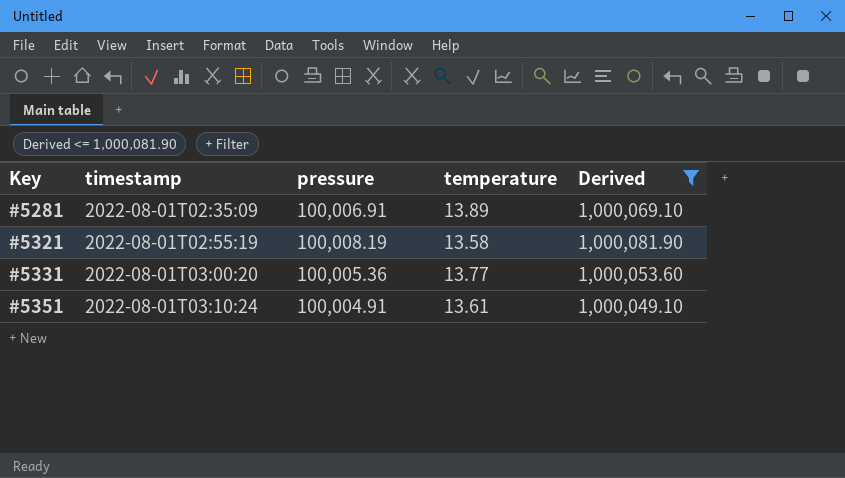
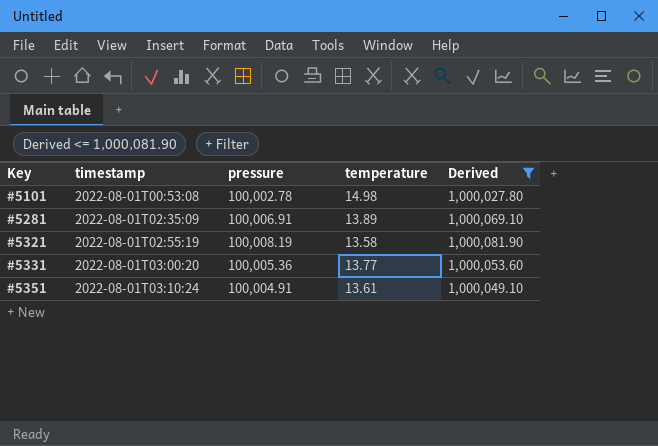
row #5101: none -> 2022-08-01T00:53:08 | 100,002.78 | 14.98 | 1,000,027.80

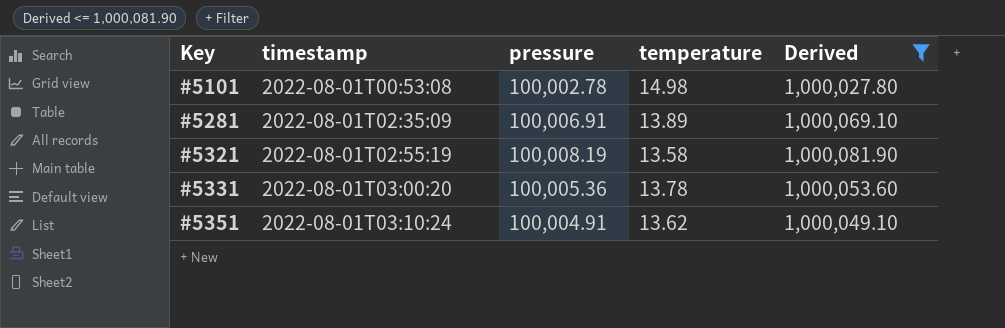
#5331 | temperature: 13.77 -> 13.78
#5351 | temperature: 13.61 -> 13.62

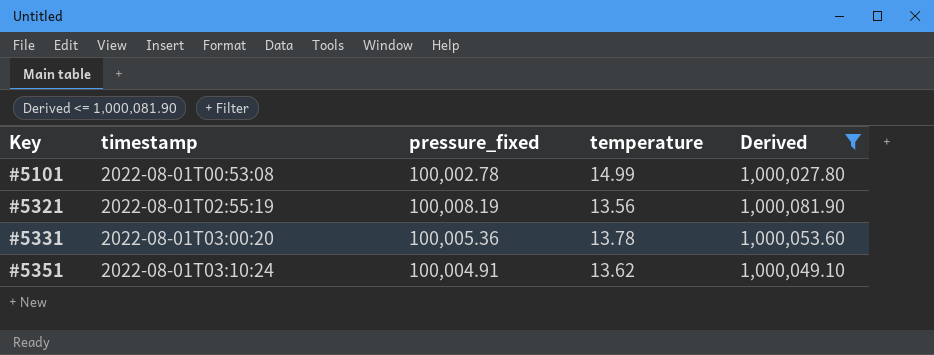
column name: pressure -> pressure_fixed
row #5281: 2022-08-01T02:35:09 | 100,006.91 | 13.89 | 1,000,069.10 -> none
#5101 | temperature: 14.98 -> 14.99
#5321 | temperature: 13.58 -> 13.56

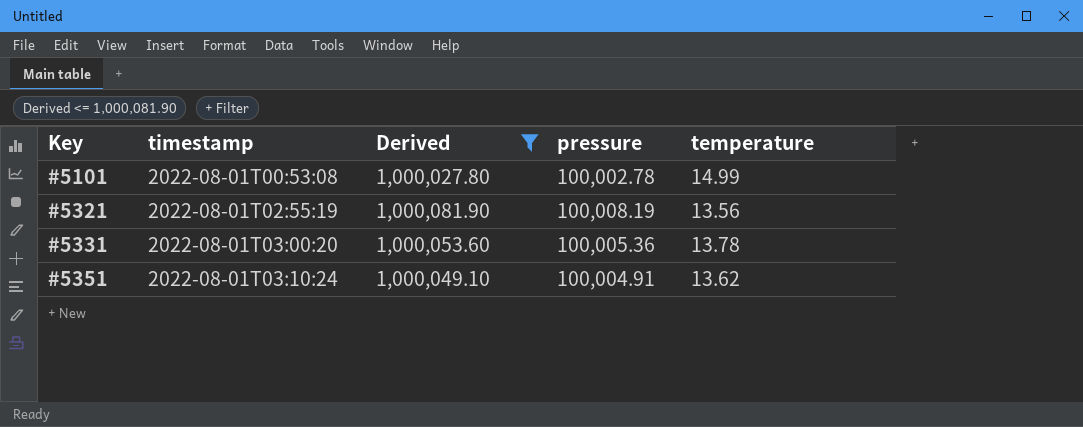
column Derived | position: 5 -> 3
column name: pressure_fixed -> pressure

